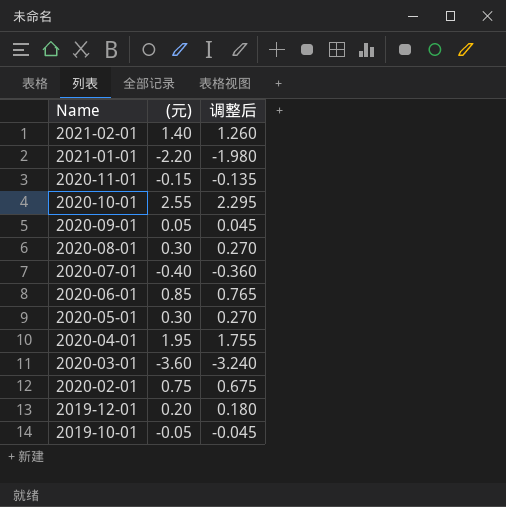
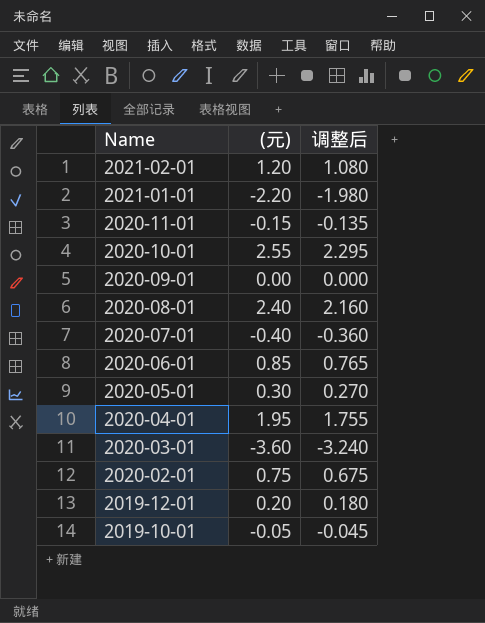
2021-02-01 | (元): 1.40 -> 1.20
2021-02-01 | 调整后: 1.260 -> 1.080
2020-09-01 | (元): 0.05 -> 0.00
2020-09-01 | 调整后: 0.045 -> 0.000
2020-08-01 | (元): 0.30 -> 2.40
2020-08-01 | 调整后: 0.270 -> 2.160

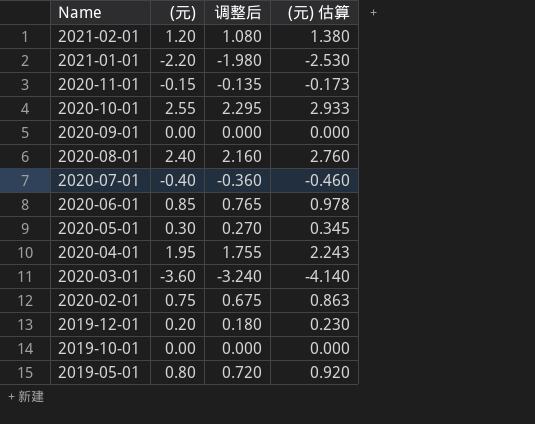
column (元) 估算 | formula: none -> [(元)] * 1.15
2019-10-01 | (元): -0.05 -> 0.00
2019-10-01 | 调整后: -0.045 -> 0.000
row 2019-05-01: none -> 0.80 | 0.720 | 0.920

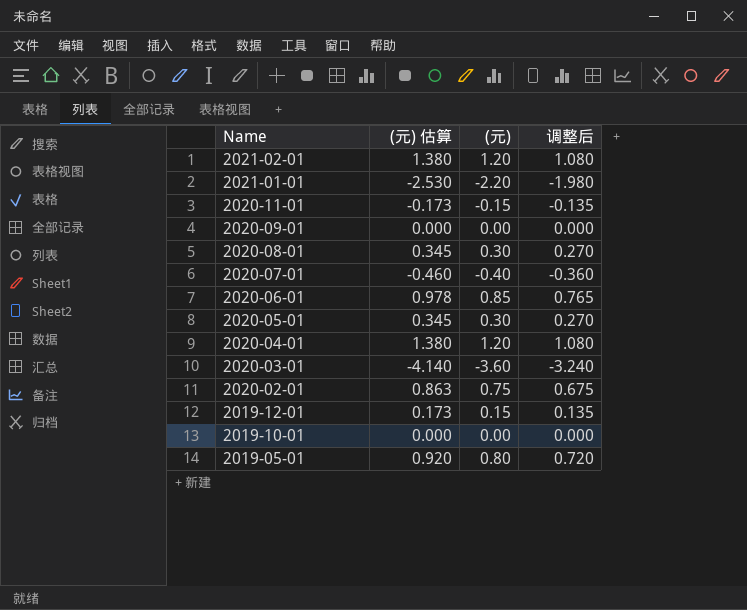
column (元) 估算 | position: 4 -> 2
row 2020-10-01: 2.55 | 2.295 | 2.933 -> none
2020-08-01 | (元) 估算: 2.760 -> 0.345
2020-08-01 | (元): 2.40 -> 0.30
2020-08-01 | 调整后: 2.160 -> 0.270
2020-04-01 | (元) 估算: 2.243 -> 1.380
2020-04-01 | (元): 1.95 -> 1.20
2020-04-01 | 调整后: 1.755 -> 1.080
2019-12-01 | (元) 估算: 0.230 -> 0.173
2019-12-01 | (元): 0.20 -> 0.15
2019-12-01 | 调整后: 0.180 -> 0.135

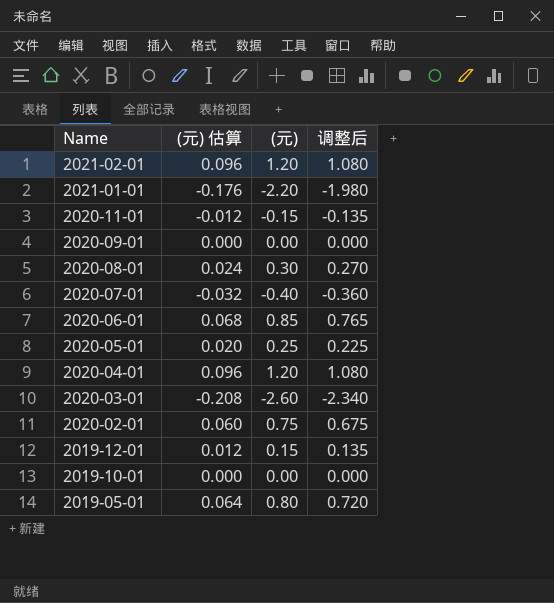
column (元) 估算 | formula: [(元)] * 1.15 -> [(元)] * 0.08
2020-05-01 | (元): 0.30 -> 0.25
2020-05-01 | 调整后: 0.270 -> 0.225
2020-03-01 | (元): -3.60 -> -2.60
2020-03-01 | 调整后: -3.240 -> -2.340

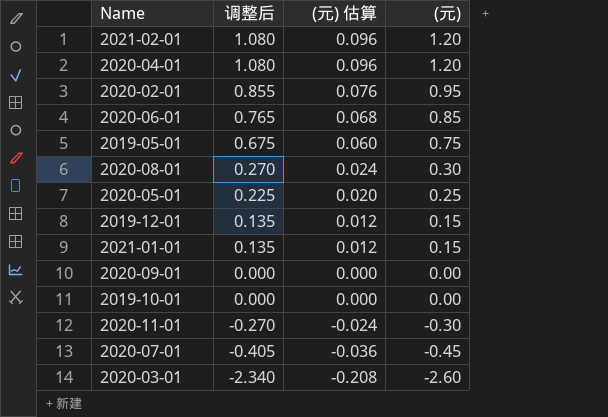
row order: Name descending -> 调整后 descending
column 调整后 | position: 4 -> 2
2020-02-01 | 调整后: 0.675 -> 0.855
2020-02-01 | (元) 估算: 0.060 -> 0.076
2020-02-01 | (元): 0.75 -> 0.95
2019-05-01 | 调整后: 0.720 -> 0.675
2019-05-01 | (元) 估算: 0.064 -> 0.060
2019-05-01 | (元): 0.80 -> 0.75
2021-01-01 | 调整后: -1.980 -> 0.135
2021-01-01 | (元) 估算: -0.176 -> 0.012
2021-01-01 | (元): -2.20 -> 0.15
2020-11-01 | 调整后: -0.135 -> -0.270
2020-11-01 | (元) 估算: -0.012 -> -0.024
2020-11-01 | (元): -0.15 -> -0.30
2020-07-01 | 调整后: -0.360 -> -0.405
2020-07-01 | (元) 估算: -0.032 -> -0.036
2020-07-01 | (元): -0.40 -> -0.45

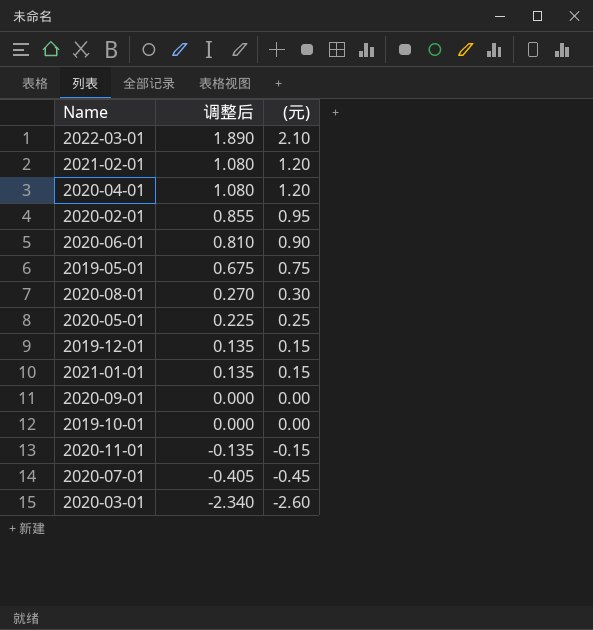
column (元) 估算 | formula: [(元)] * 0.08 -> none
row 2022-03-01: none -> 1.890 | 2.10
2020-06-01 | 调整后: 0.765 -> 0.810
2020-06-01 | (元): 0.85 -> 0.90
2020-11-01 | 调整后: -0.270 -> -0.135
2020-11-01 | (元): -0.30 -> -0.15

